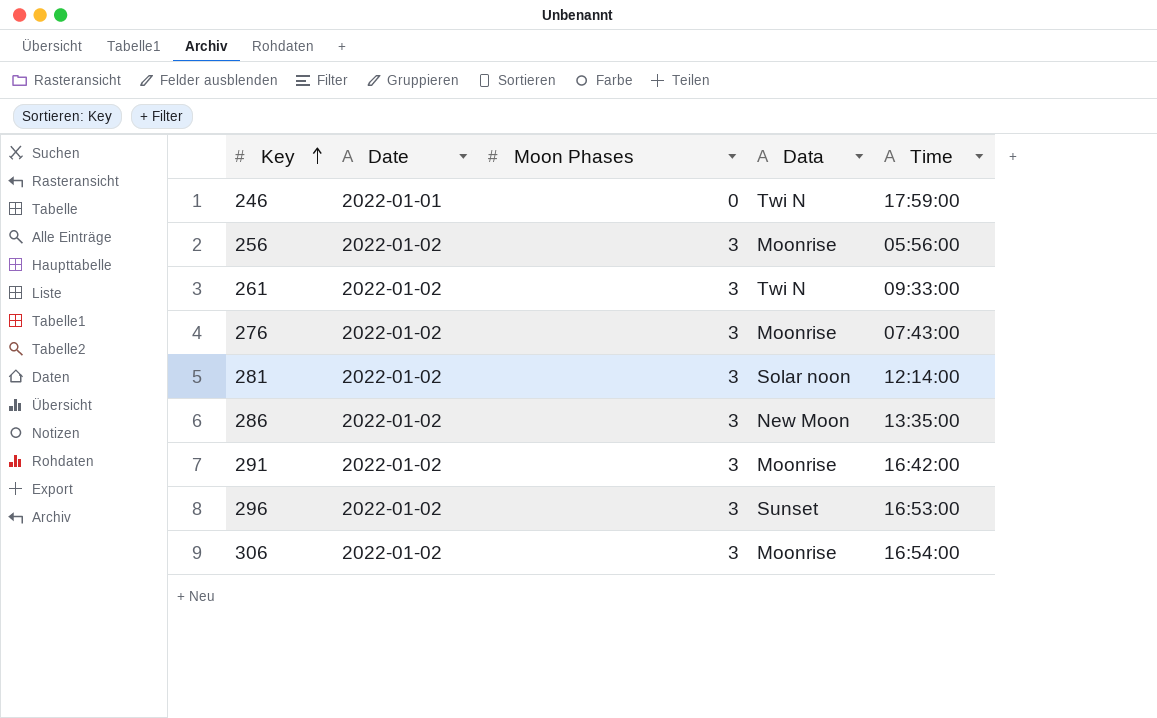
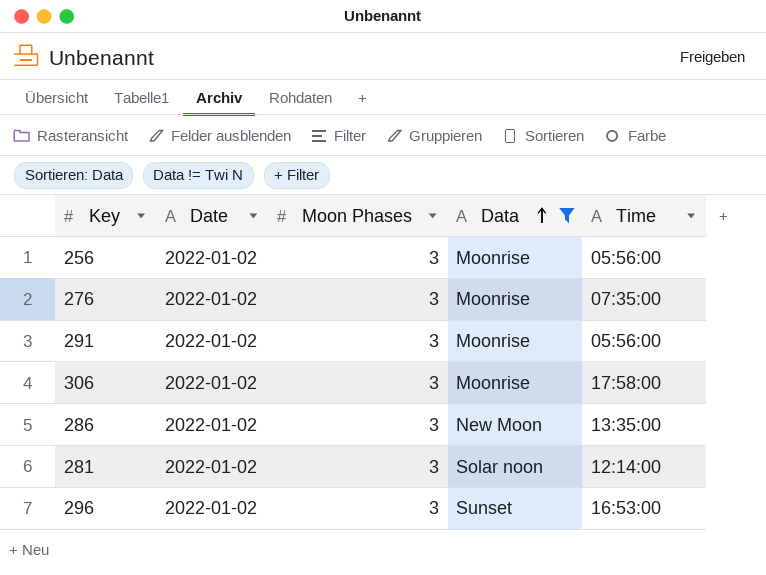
filter: none -> Data != Twi N
row order: Key ascending -> Data ascending
276 | Time: 07:43:00 -> 07:35:00
291 | Time: 16:42:00 -> 05:56:00
306 | Time: 16:54:00 -> 17:58:00

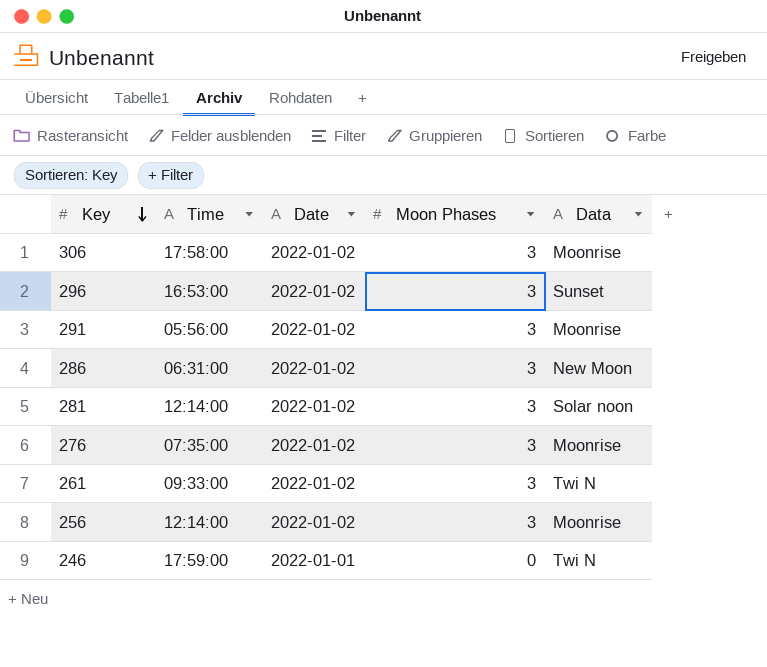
filter: Data != Twi N -> none
row order: Data ascending -> Key descending
column Time | position: 5 -> 2
286 | Time: 13:35:00 -> 06:31:00
256 | Time: 05:56:00 -> 12:14:00

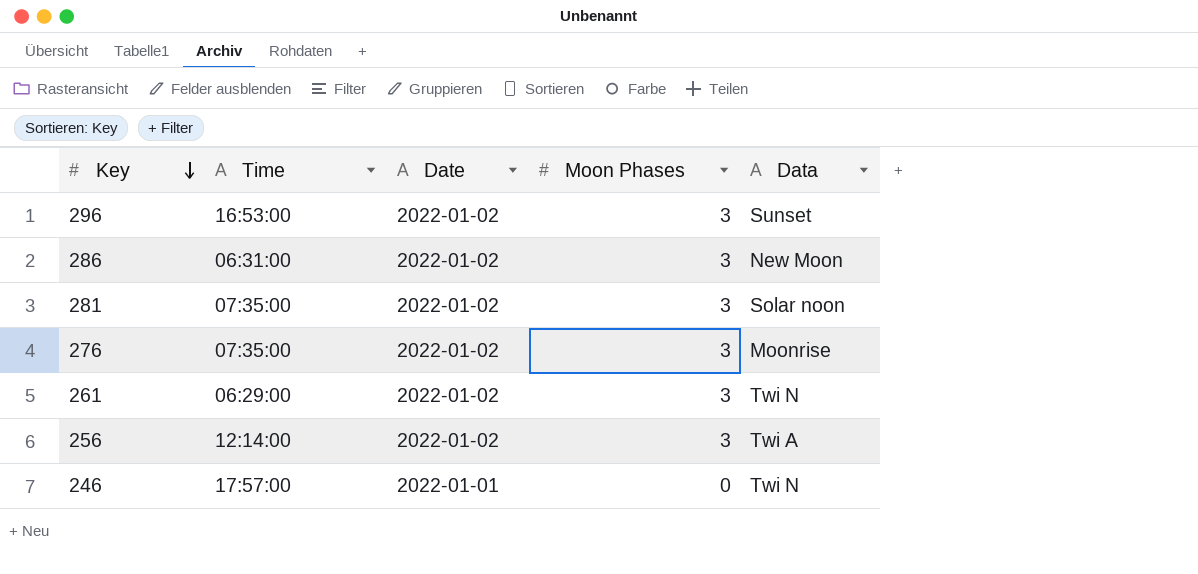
row 306: 17:58:00 | 2022-01-02 | 3 | Moonrise -> none
row 291: 05:56:00 | 2022-01-02 | 3 | Moonrise -> none
281 | Time: 12:14:00 -> 07:35:00
261 | Time: 09:33:00 -> 06:29:00
256 | Data: Moonrise -> Twi A
246 | Time: 17:59:00 -> 17:57:00

